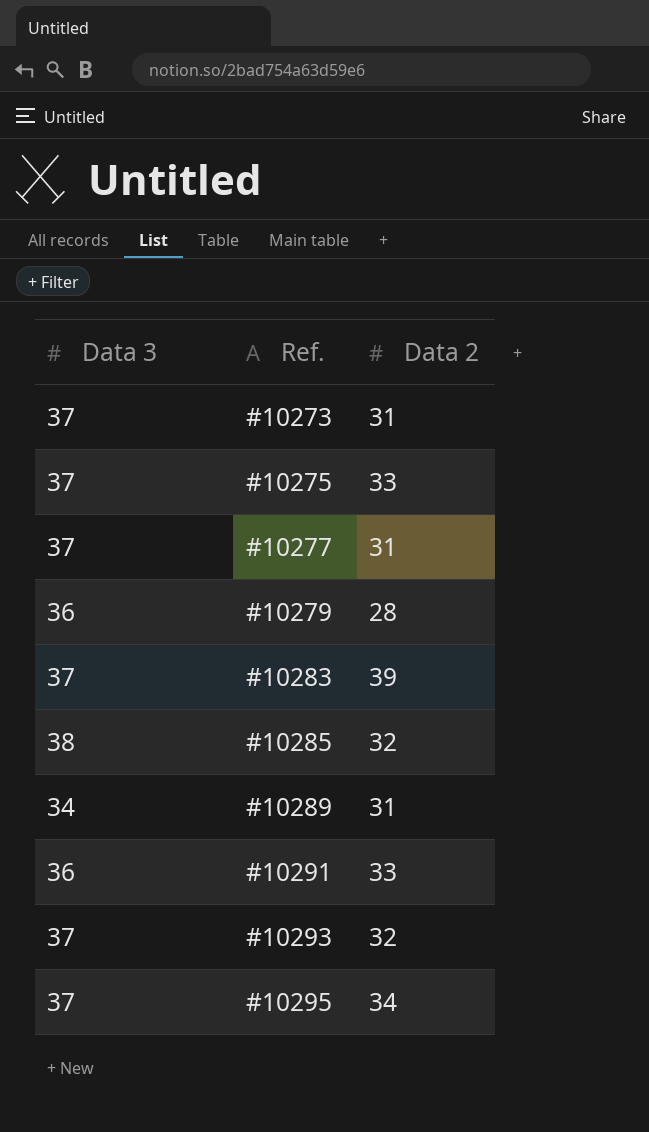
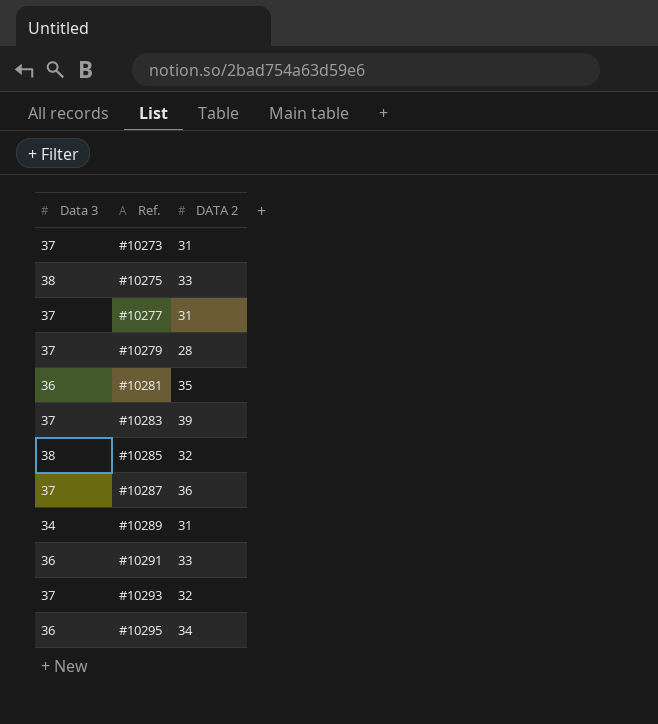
column name: Data 2 -> DATA 2
#10275 | Data 3: 37 -> 38
#10279 | Data 3: 36 -> 37
row #10281: none -> 36 | 35
row #10287: none -> 37 | 36
#10295 | Data 3: 37 -> 36

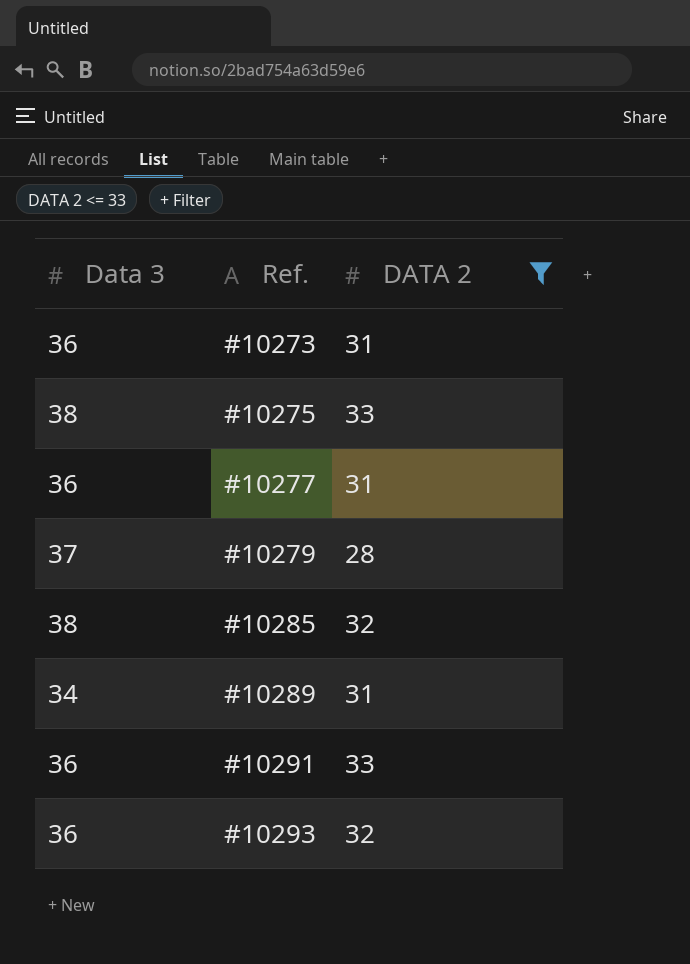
filter: none -> DATA 2 <= 33
#10273 | Data 3: 37 -> 36
#10277 | Data 3: 37 -> 36
#10293 | Data 3: 37 -> 36

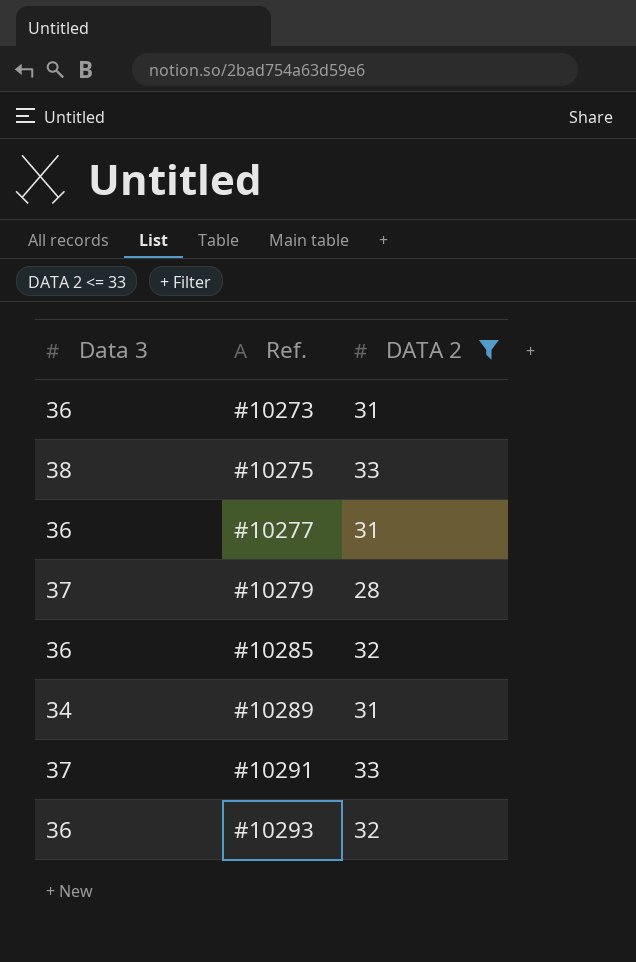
#10285 | Data 3: 38 -> 36
#10291 | Data 3: 36 -> 37

